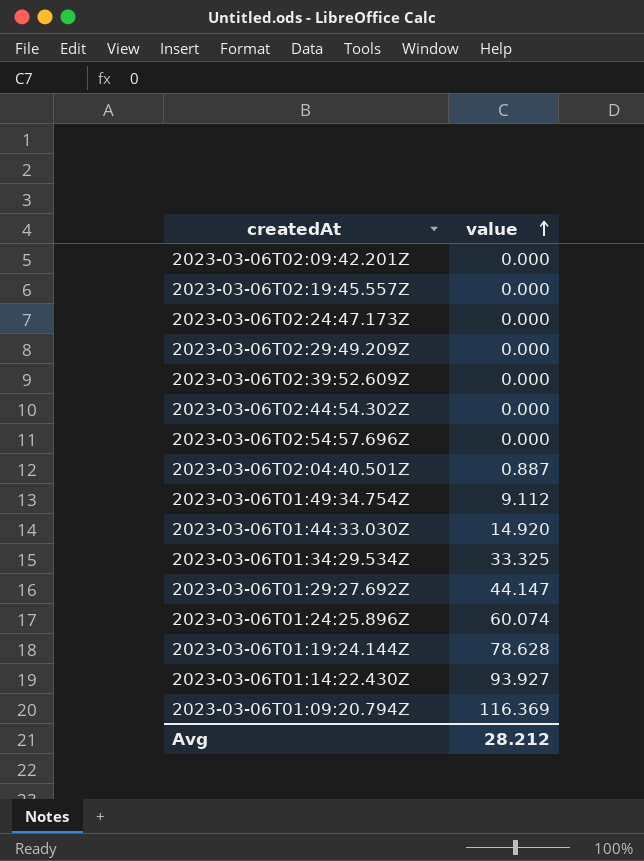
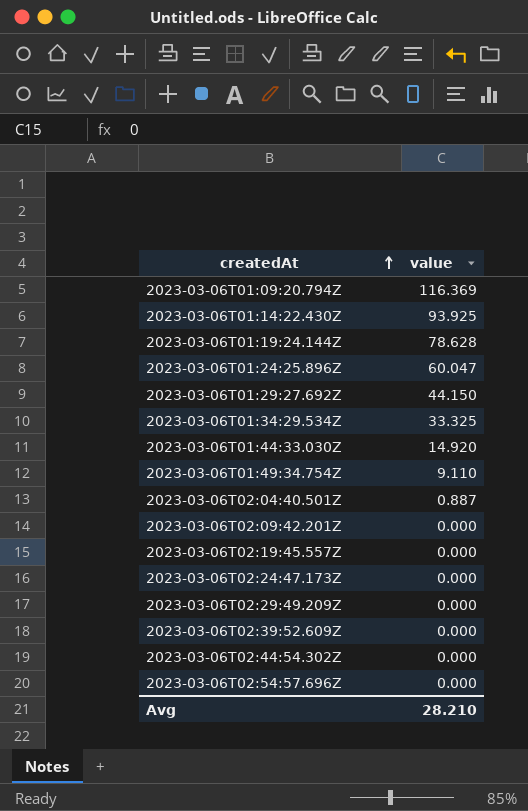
row order: value ascending -> createdAt ascending
2023-03-06T01:14:22.430Z | value: 93.927 -> 93.925
2023-03-06T01:24:25.896Z | value: 60.074 -> 60.047
2023-03-06T01:29:27.692Z | value: 44.147 -> 44.150
2023-03-06T01:49:34.754Z | value: 9.112 -> 9.110
Avg | value: 28.212 -> 28.210

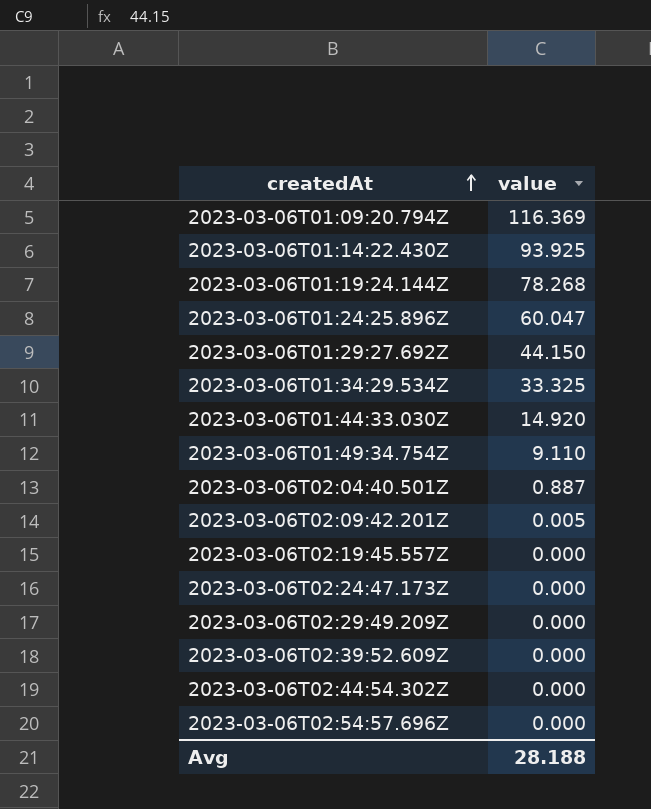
2023-03-06T01:19:24.144Z | value: 78.628 -> 78.268
2023-03-06T02:09:42.201Z | value: 0.000 -> 0.005
Avg | value: 28.210 -> 28.188

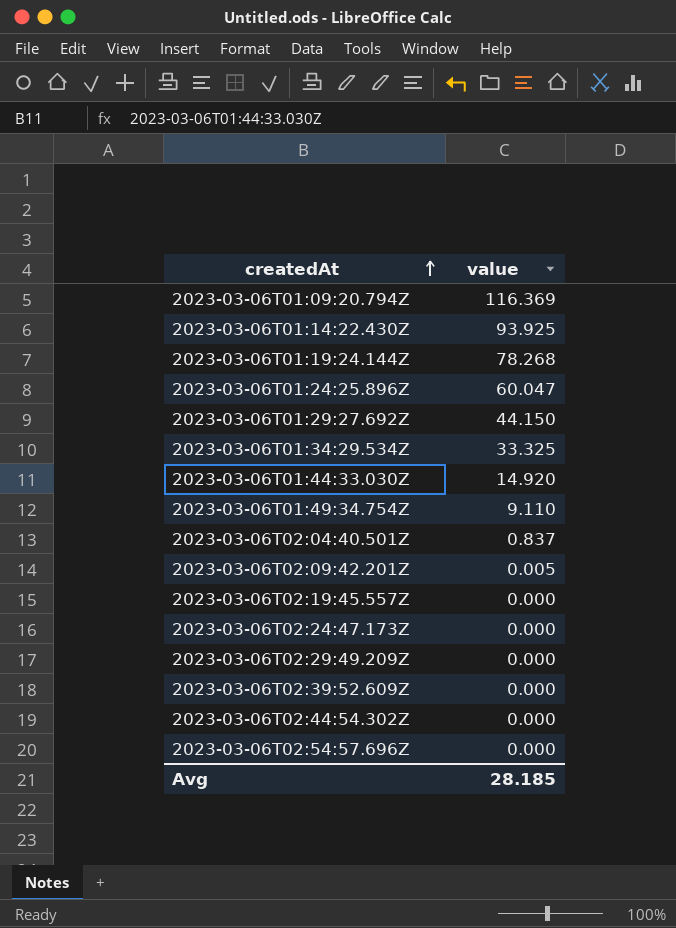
2023-03-06T02:04:40.501Z | value: 0.887 -> 0.837
Avg | value: 28.188 -> 28.185

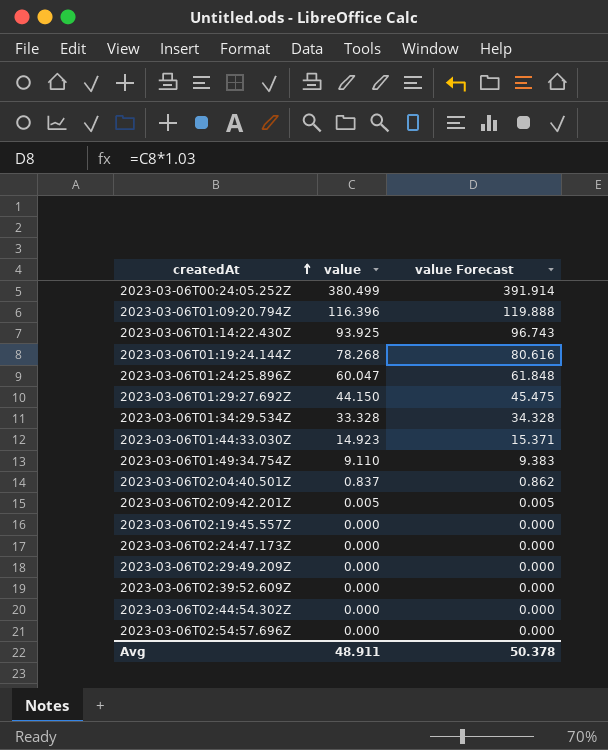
column value Forecast | formula: none -> [value] * 1.03
row 2023-03-06T00:24:05.252Z: none -> 380.499 | 391.914
2023-03-06T01:09:20.794Z | value: 116.369 -> 116.396
2023-03-06T01:34:29.534Z | value: 33.325 -> 33.328
2023-03-06T01:44:33.030Z | value: 14.920 -> 14.923
Avg | value: 28.185 -> 48.911

